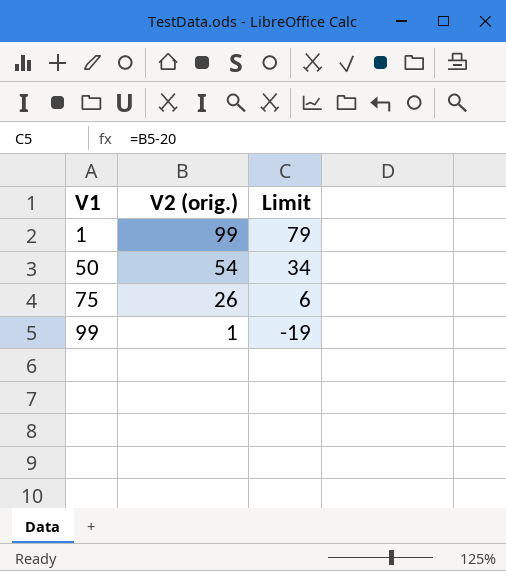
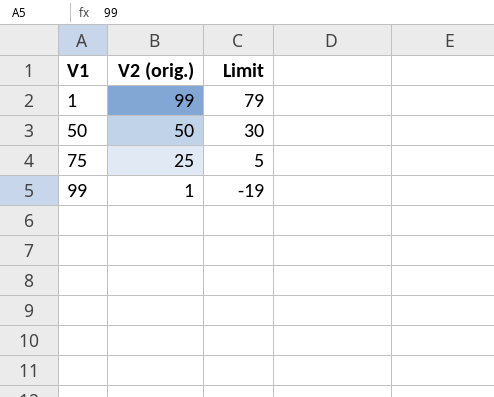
50 | V2 (orig.): 54 -> 50
50 | Limit: 34 -> 30
75 | V2 (orig.): 26 -> 25
75 | Limit: 6 -> 5

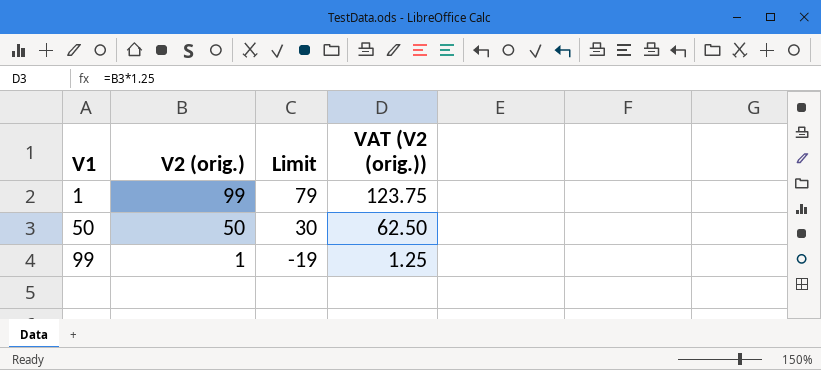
column VAT (V2 (orig.)) | formula: none -> [V2 (orig.)] * 1.25
row 75: 25 | 5 -> none

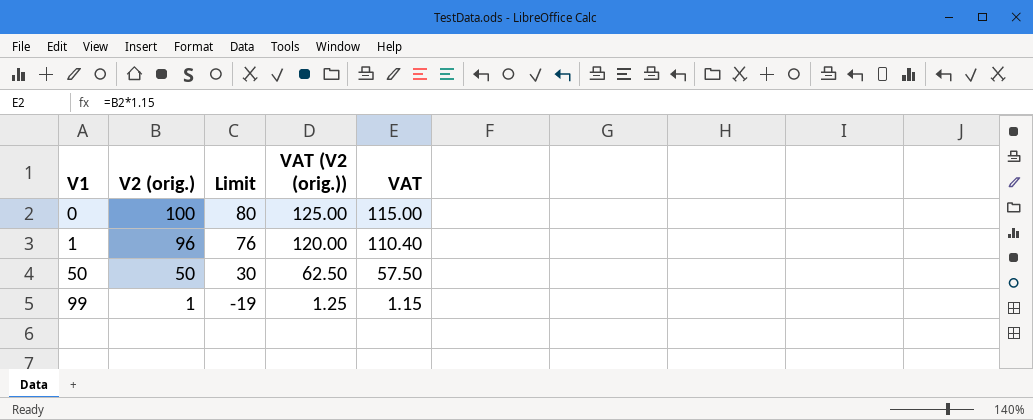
column VAT | formula: none -> [V2 (orig.)] * 1.15
row 0: none -> 100 | 80 | 125.00 | 115.00
1 | V2 (orig.): 99 -> 96
1 | Limit: 79 -> 76
1 | VAT (V2 (orig.)): 123.75 -> 120.00

